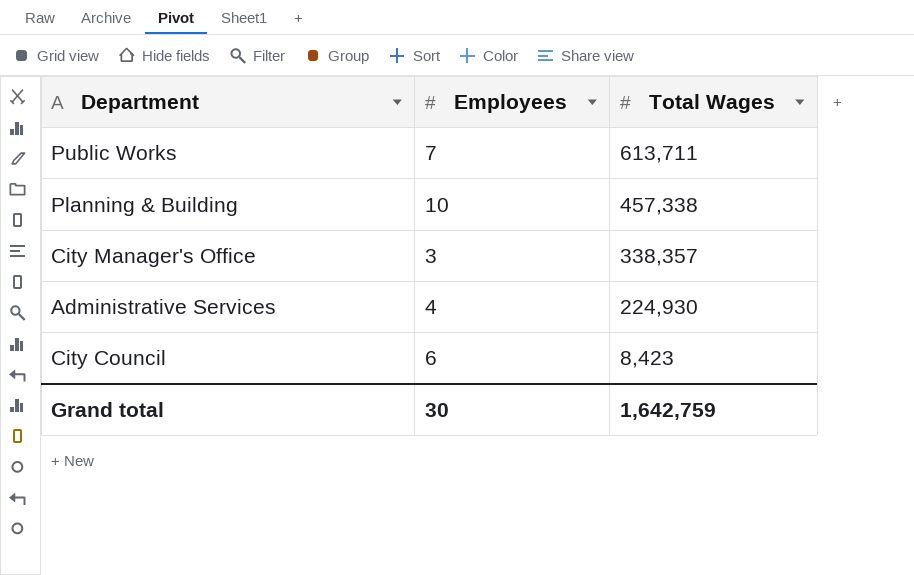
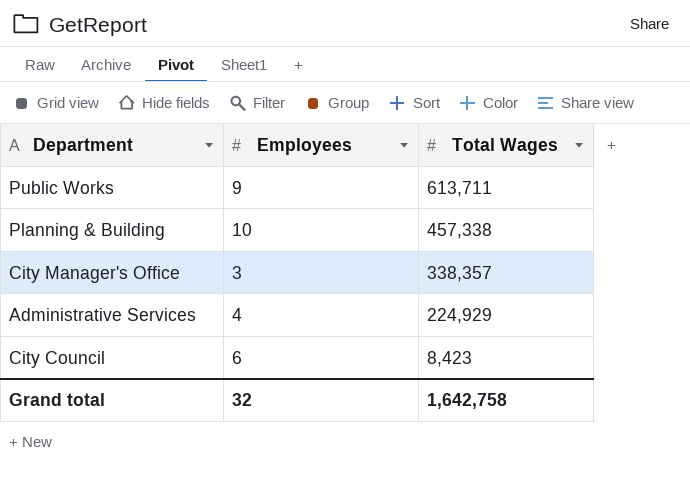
Public Works | Employees: 7 -> 9
Administrative Services | Total Wages: 224,930 -> 224,929
Grand total | Employees: 30 -> 32
Grand total | Total Wages: 1,642,759 -> 1,642,758

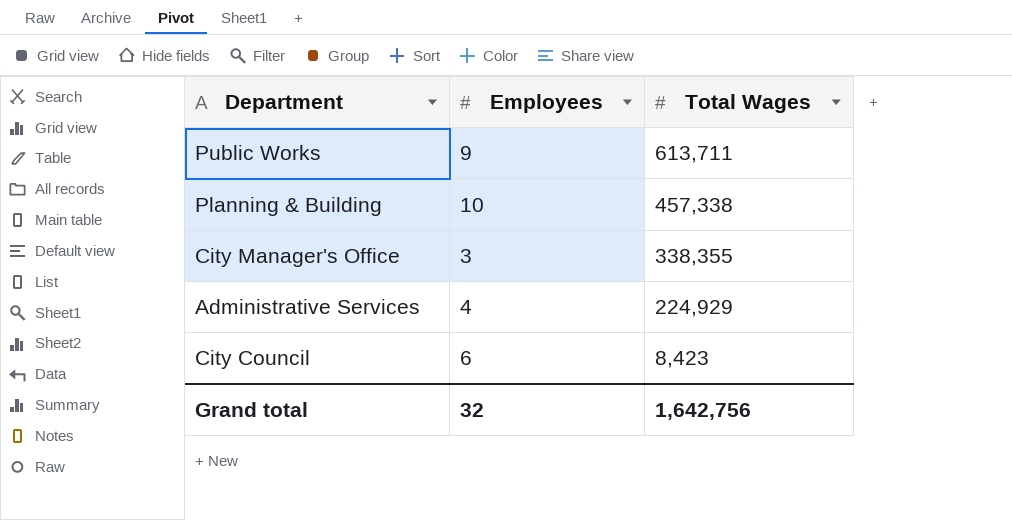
City Manager's Office | Total Wages: 338,357 -> 338,355
Grand total | Total Wages: 1,642,758 -> 1,642,756

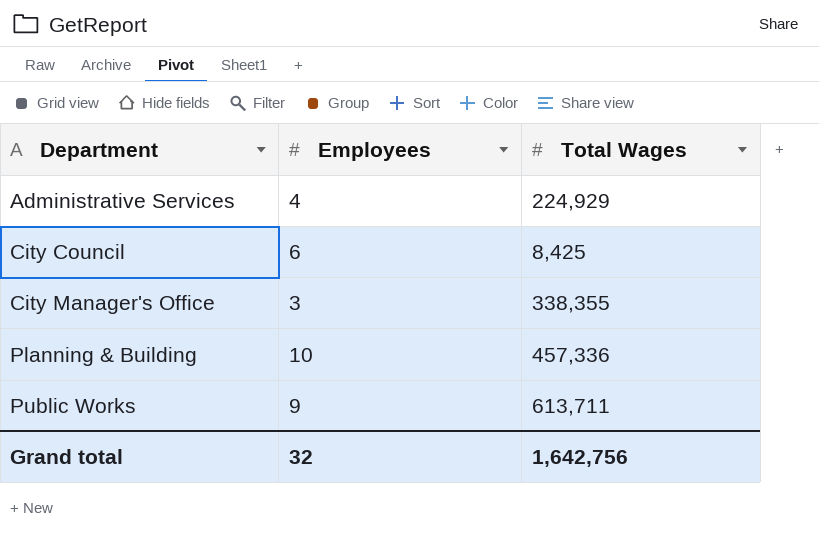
row order: Total Wages descending -> Department ascending
City Council | Total Wages: 8,423 -> 8,425
Planning & Building | Total Wages: 457,338 -> 457,336

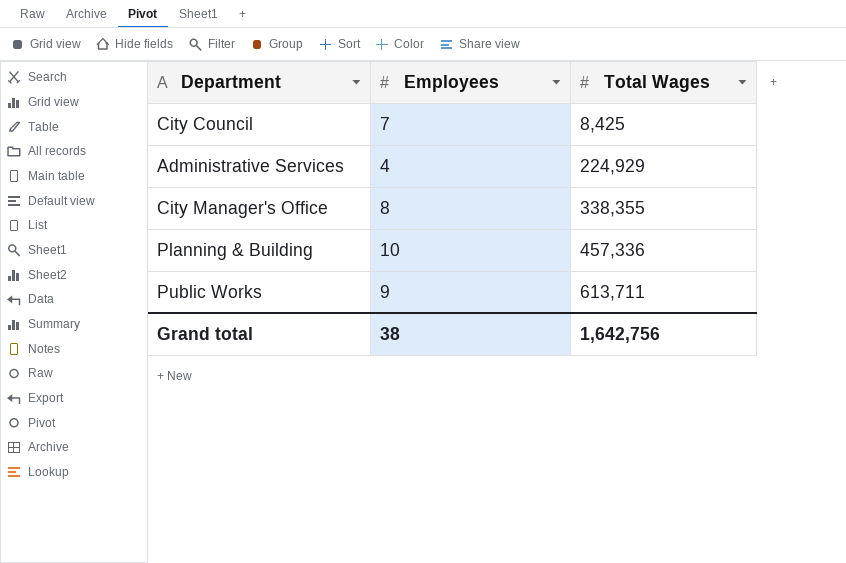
row order: Department ascending -> Total Wages ascending
City Council | Employees: 6 -> 7
City Manager's Office | Employees: 3 -> 8
Grand total | Employees: 32 -> 38

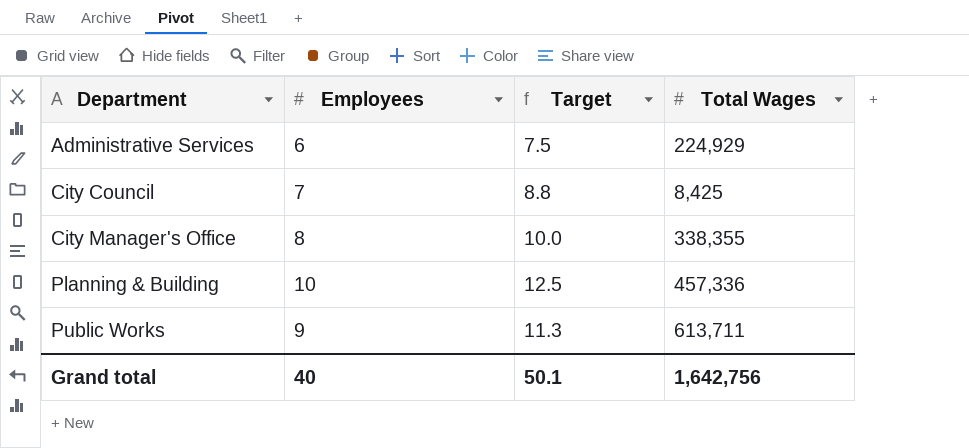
row order: Total Wages ascending -> Department ascending
column Target | formula: none -> [Employees] * 1.25
Administrative Services | Employees: 4 -> 6
Grand total | Employees: 38 -> 40

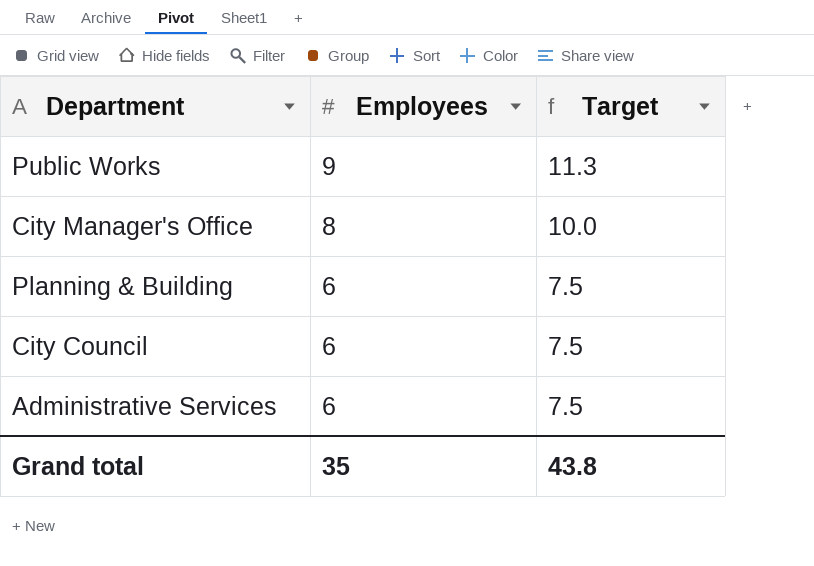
row order: Department ascending -> Employees descending
column Total Wages | position: 4 -> none
Planning & Building | Employees: 10 -> 6
Planning & Building | Target: 12.5 -> 7.5
City Council | Employees: 7 -> 6
City Council | Target: 8.8 -> 7.5
Grand total | Employees: 40 -> 35
Grand total | Target: 50.1 -> 43.8

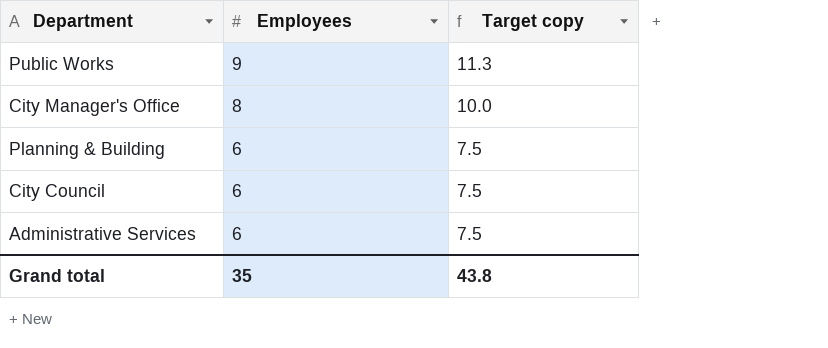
column name: Target -> Target copy

